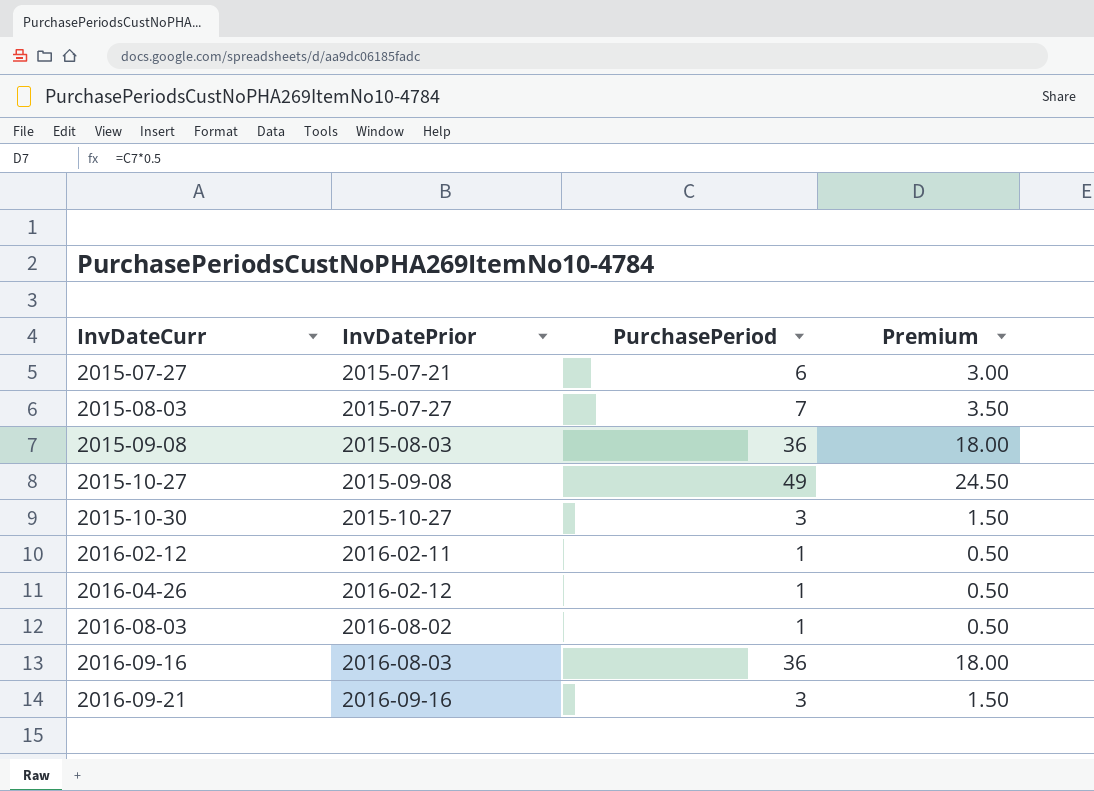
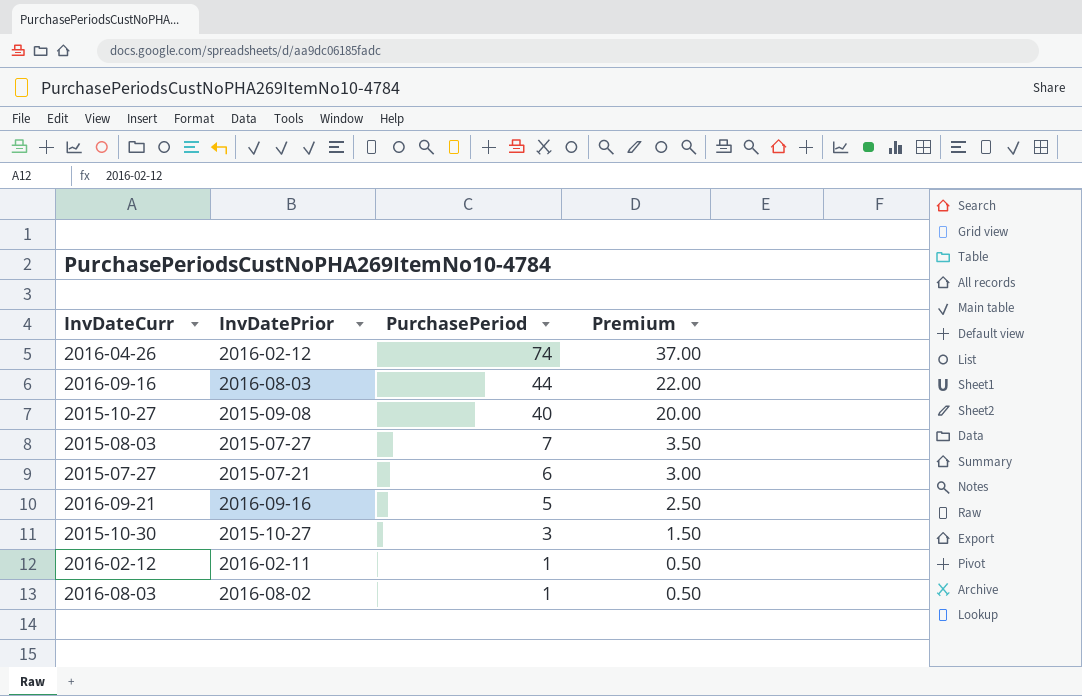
row order: InvDateCurr ascending -> PurchasePeriod descending
row 2015-09-08: 2015-08-03 | 36 | 18.00 -> none
2016-04-26 | PurchasePeriod: 1 -> 74
2016-04-26 | Premium: 0.50 -> 37.00
2016-09-16 | PurchasePeriod: 36 -> 44
2016-09-16 | Premium: 18.00 -> 22.00
2015-10-27 | PurchasePeriod: 49 -> 40
2015-10-27 | Premium: 24.50 -> 20.00
2016-09-21 | PurchasePeriod: 3 -> 5
2016-09-21 | Premium: 1.50 -> 2.50

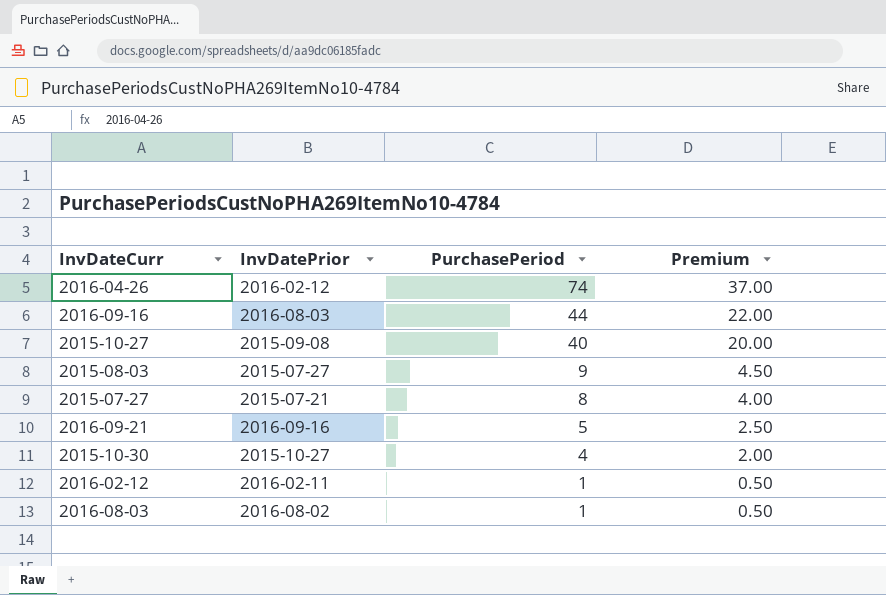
2015-08-03 | PurchasePeriod: 7 -> 9
2015-08-03 | Premium: 3.50 -> 4.50
2015-07-27 | PurchasePeriod: 6 -> 8
2015-07-27 | Premium: 3.00 -> 4.00
2015-10-30 | PurchasePeriod: 3 -> 4
2015-10-30 | Premium: 1.50 -> 2.00

